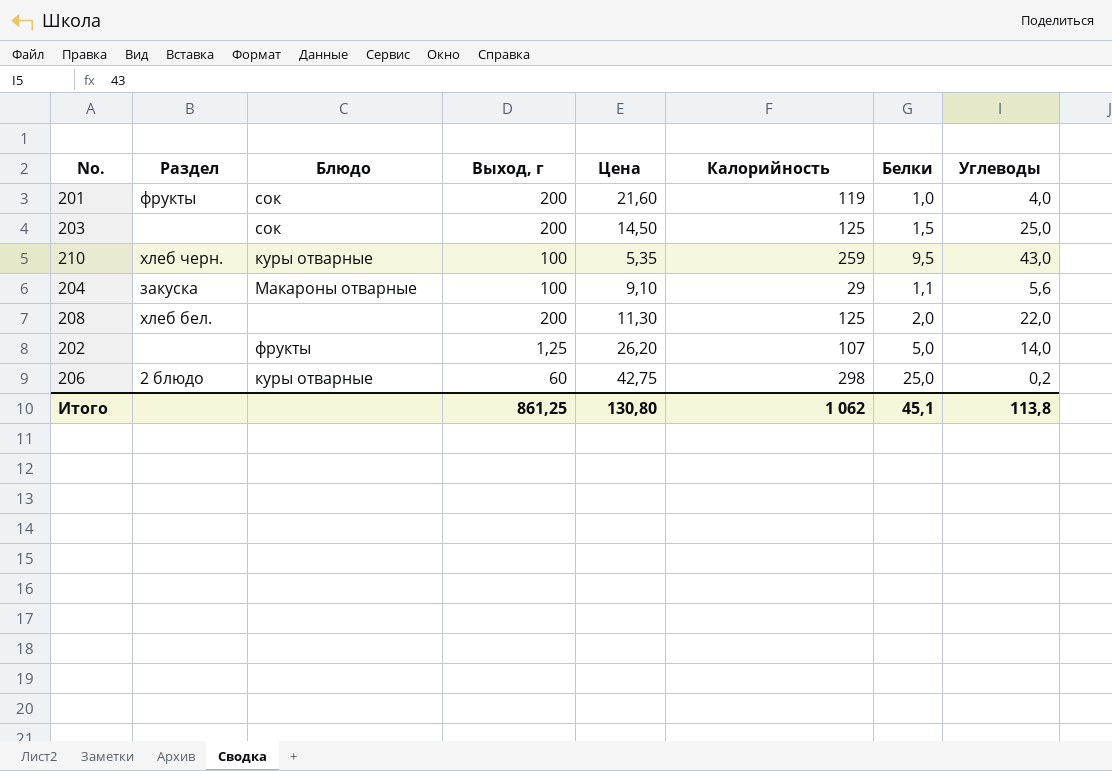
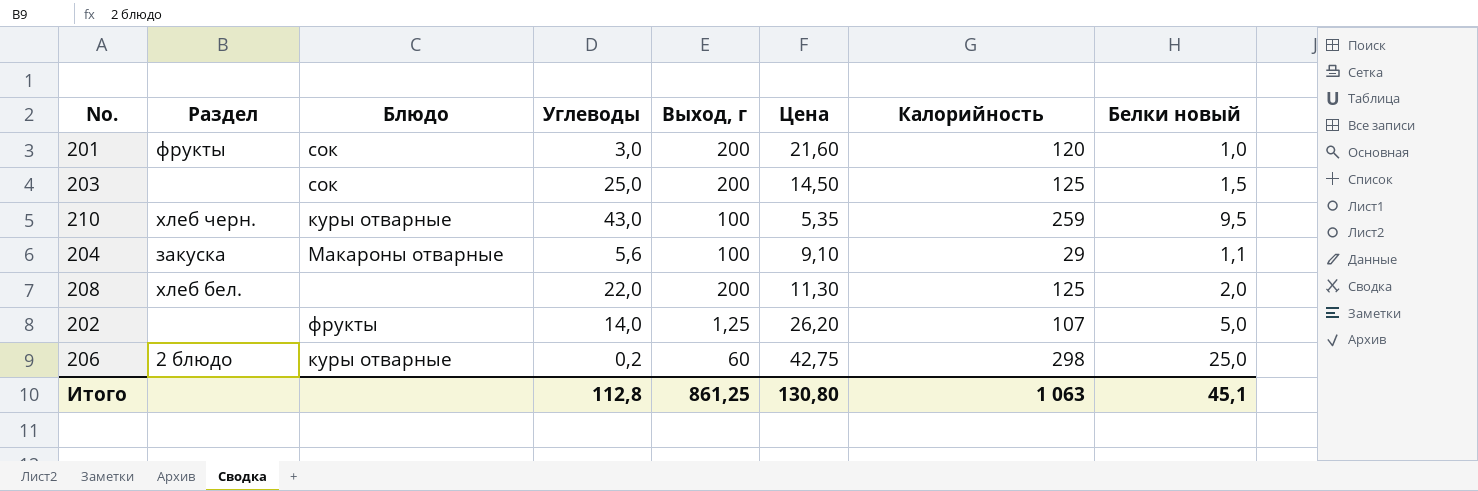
column Углеводы | position: 8 -> 4
column name: Белки -> Белки новый
201 | Углеводы: 4,0 -> 3,0
201 | Калорийность: 119 -> 120
Итого | Углеводы: 113,8 -> 112,8
Итого | Калорийность: 1 062 -> 1 063

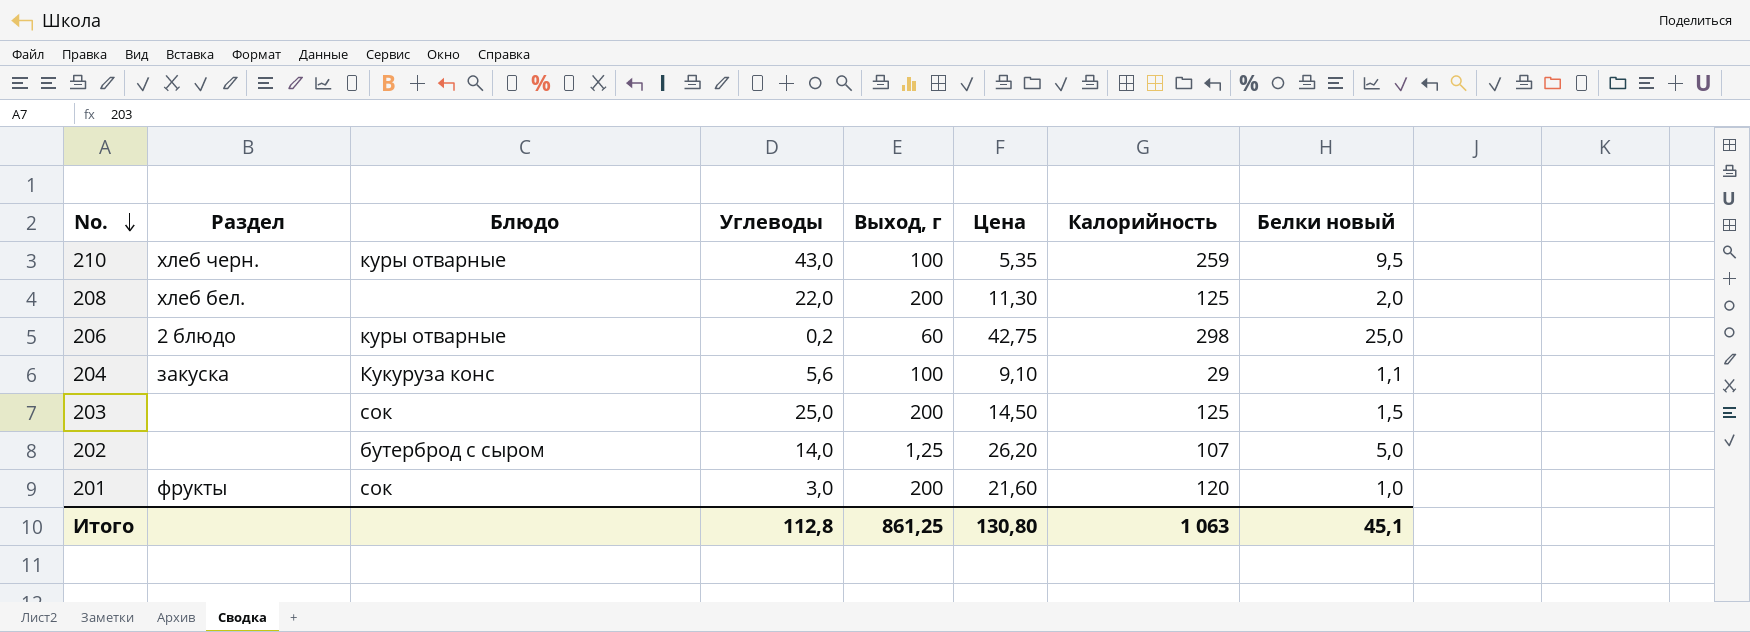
row order: none -> No. descending
204 | Блюдо: Макароны отварные -> Кукуруза конс
202 | Блюдо: фрукты -> бутерброд с сыром

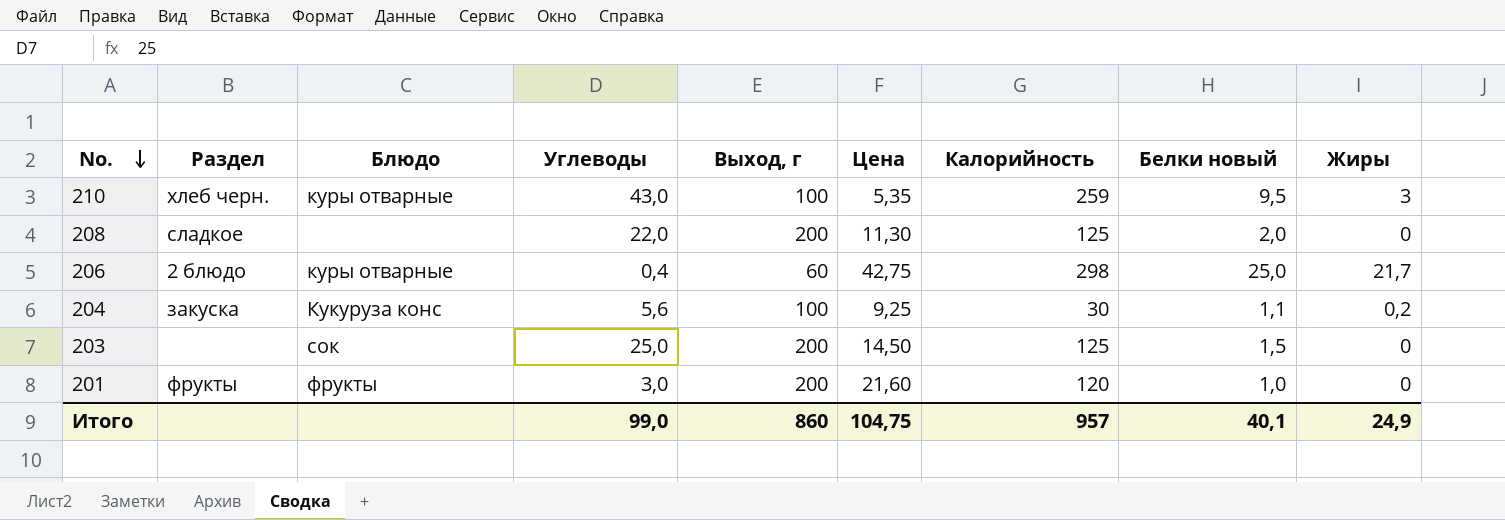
column Жиры | position: none -> 9
row 202: none | бутерброд с сыром | 14,0 | 1,25 | 26,20 | 107 | 5,0 -> none
208 | Раздел: хлеб бел. -> сладкое
206 | Углеводы: 0,2 -> 0,4
204 | Цена: 9,10 -> 9,25
204 | Калорийность: 29 -> 30
201 | Блюдо: сок -> фрукты
Итого | Углеводы: 112,8 -> 99,0
Итого | Выход, г: 861,25 -> 860
Итого | Цена: 130,80 -> 104,75
Итого | Калорийность: 1 063 -> 957
Итого | Белки новый: 45,1 -> 40,1

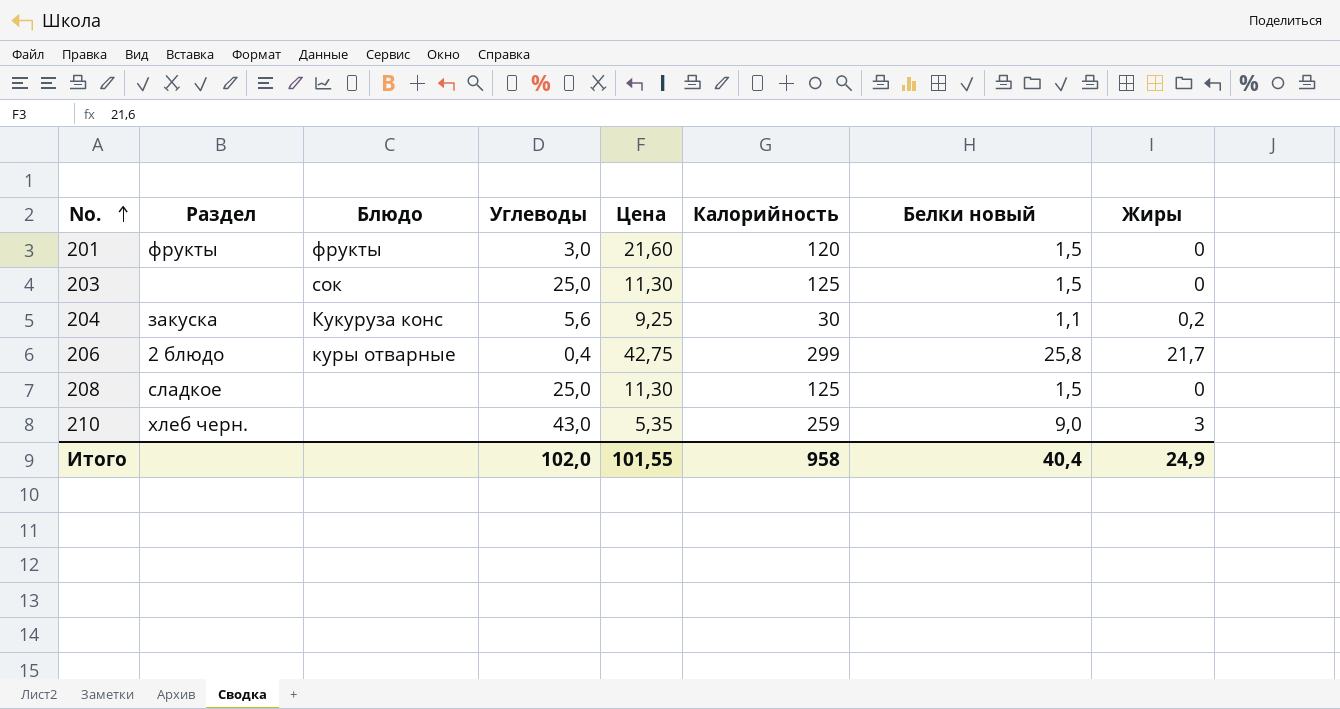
row order: No. descending -> No. ascending
column Выход, г | position: 5 -> none
201 | Белки новый: 1,0 -> 1,5
203 | Цена: 14,50 -> 11,30
206 | Калорийность: 298 -> 299
206 | Белки новый: 25,0 -> 25,8
208 | Углеводы: 22,0 -> 25,0
208 | Белки новый: 2,0 -> 1,5
210 | Блюдо: куры отварные -> none
210 | Белки новый: 9,5 -> 9,0
Итого | Углеводы: 99,0 -> 102,0
Итого | Цена: 104,75 -> 101,55
Итого | Калорийность: 957 -> 958
Итого | Белки новый: 40,1 -> 40,4

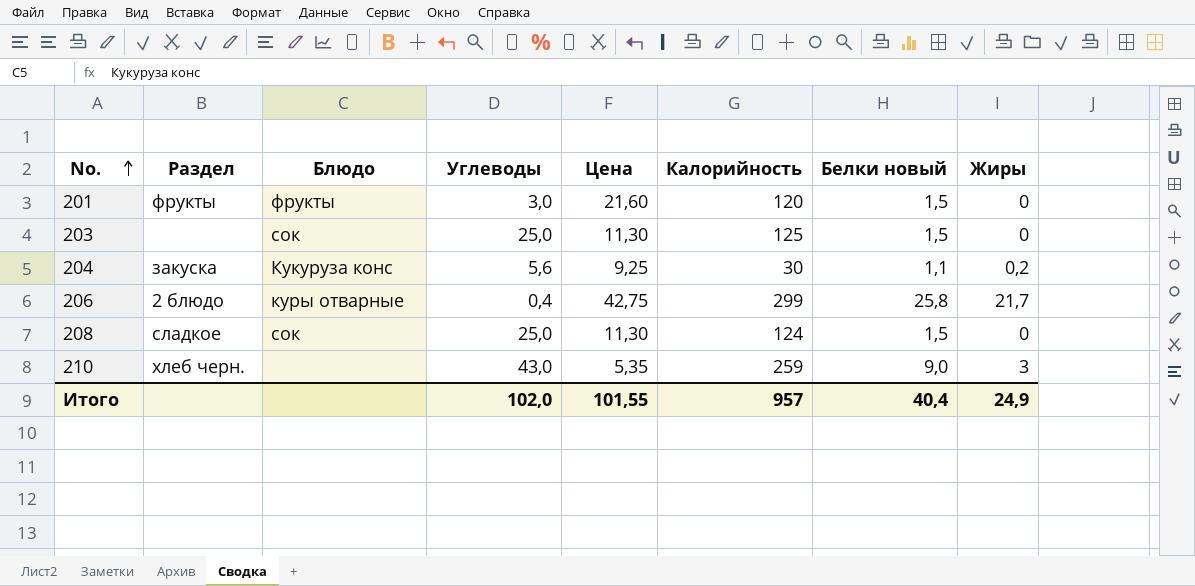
208 | Блюдо: none -> сок
208 | Калорийность: 125 -> 124
Итого | Калорийность: 958 -> 957

